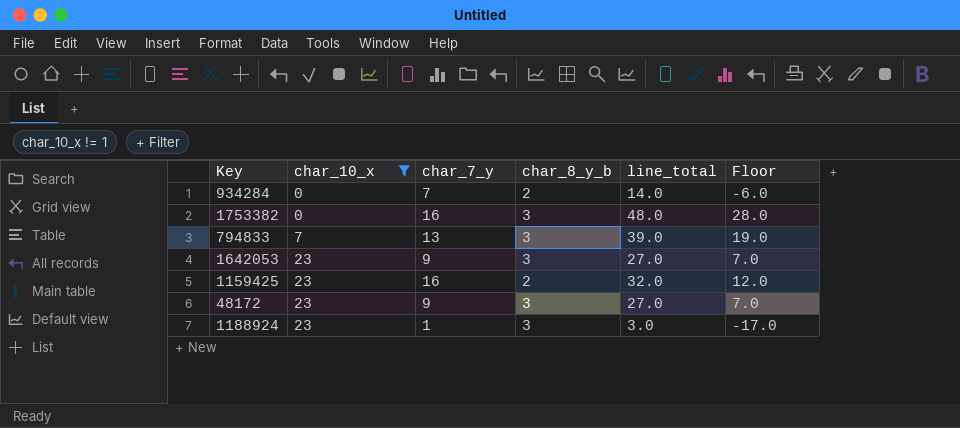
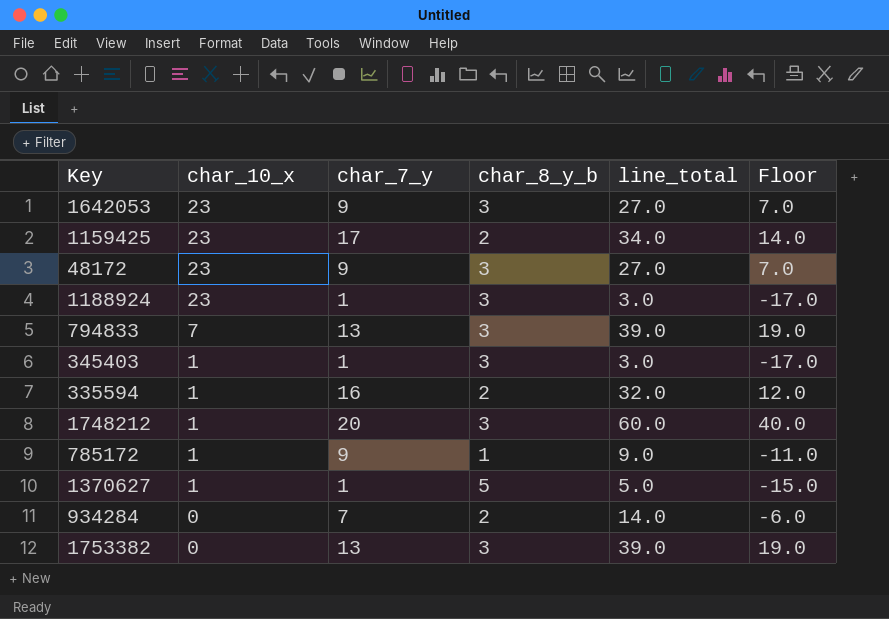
filter: char_10_x != 1 -> none
row order: char_10_x ascending -> char_10_x descending
1159425 | char_7_y: 16 -> 17
1159425 | line_total: 32.0 -> 34.0
1159425 | Floor: 12.0 -> 14.0
1753382 | char_7_y: 16 -> 13
1753382 | line_total: 48.0 -> 39.0
1753382 | Floor: 28.0 -> 19.0

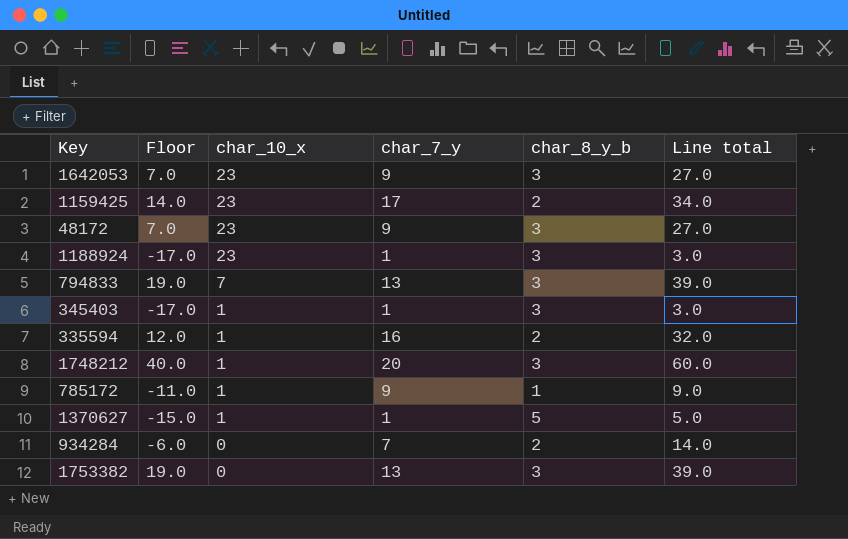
column Floor | position: 6 -> 2
column name: line_total -> Line total

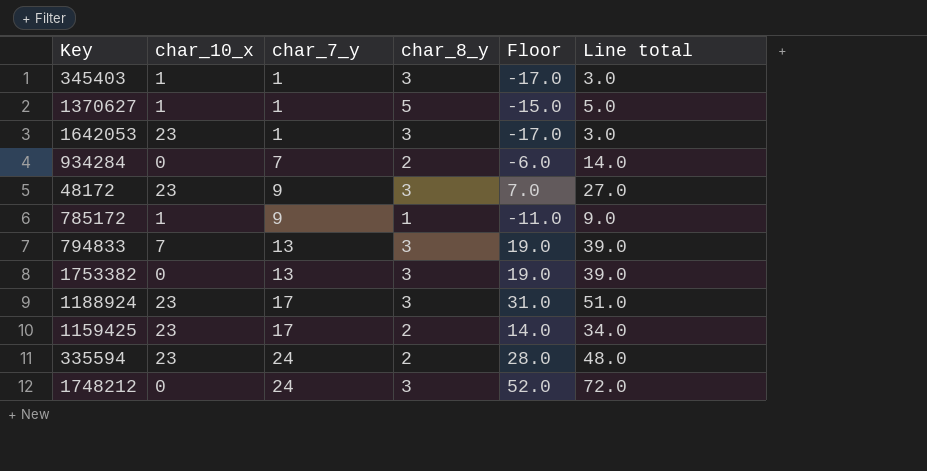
row order: char_10_x descending -> char_7_y ascending
column name: char_8_y_b -> char_8_y
column Floor | position: 2 -> 5
1642053 | char_7_y: 9 -> 1
1642053 | Floor: 7.0 -> -17.0
1642053 | Line total: 27.0 -> 3.0
1188924 | char_7_y: 1 -> 17
1188924 | Floor: -17.0 -> 31.0
1188924 | Line total: 3.0 -> 51.0
335594 | char_10_x: 1 -> 23
335594 | char_7_y: 16 -> 24
335594 | Floor: 12.0 -> 28.0
335594 | Line total: 32.0 -> 48.0
1748212 | char_10_x: 1 -> 0
1748212 | char_7_y: 20 -> 24
1748212 | Floor: 40.0 -> 52.0
1748212 | Line total: 60.0 -> 72.0

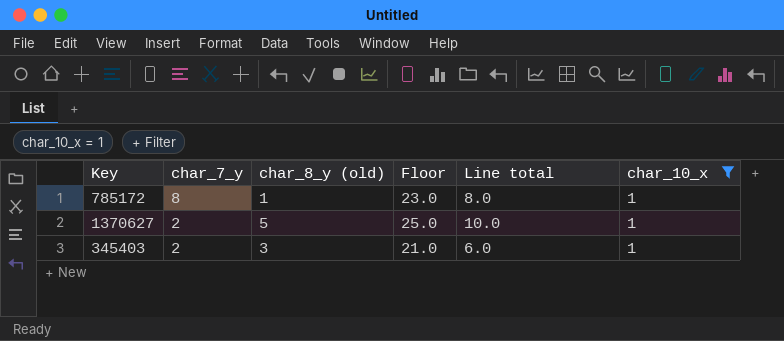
filter: none -> char_10_x = 1
row order: char_7_y ascending -> char_7_y descending
column name: char_8_y -> char_8_y (old)
column Floor | formula: [Line total] - 20 -> [Line total] + 15
column char_10_x | position: 2 -> 6
785172 | char_7_y: 9 -> 8
785172 | Line total: 9.0 -> 8.0
1370627 | char_7_y: 1 -> 2
1370627 | Line total: 5.0 -> 10.0
345403 | char_7_y: 1 -> 2
345403 | Line total: 3.0 -> 6.0

